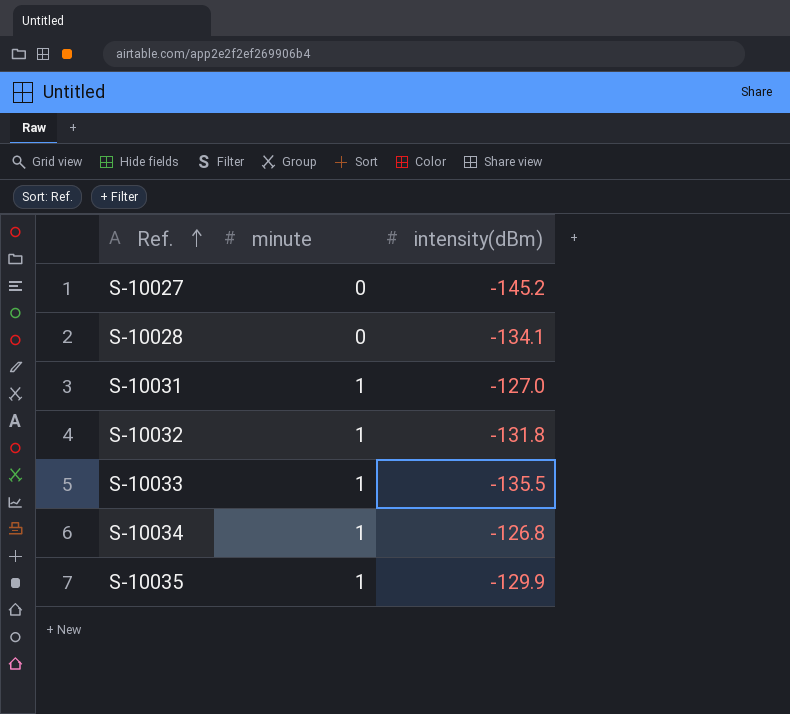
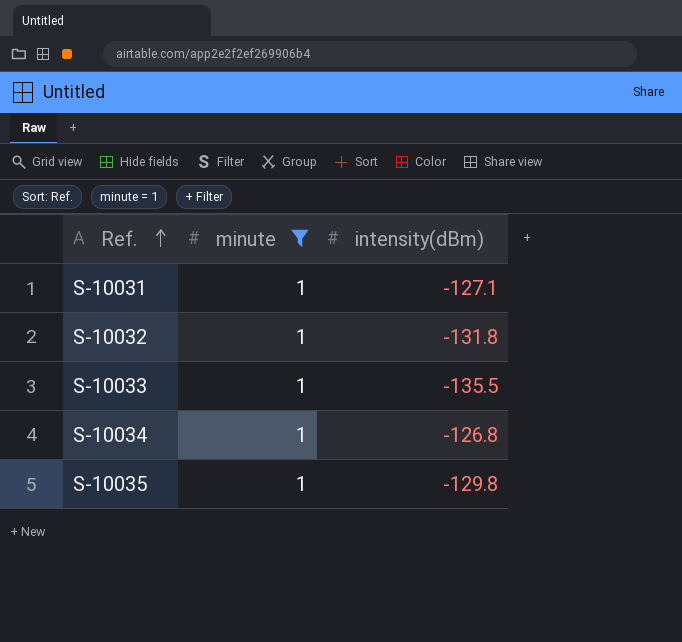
filter: none -> minute = 1
S-10031 | intensity(dBm): -127.0 -> -127.1
S-10035 | intensity(dBm): -129.9 -> -129.8

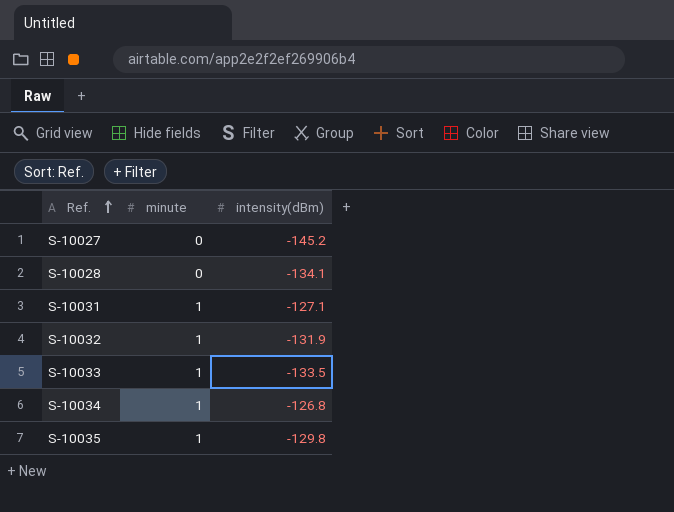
filter: minute = 1 -> none
S-10032 | intensity(dBm): -131.8 -> -131.9
S-10033 | intensity(dBm): -135.5 -> -133.5

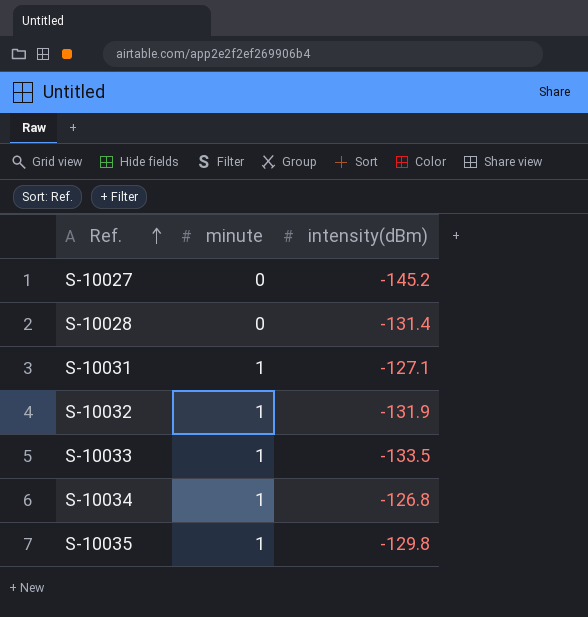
S-10028 | intensity(dBm): -134.1 -> -131.4

